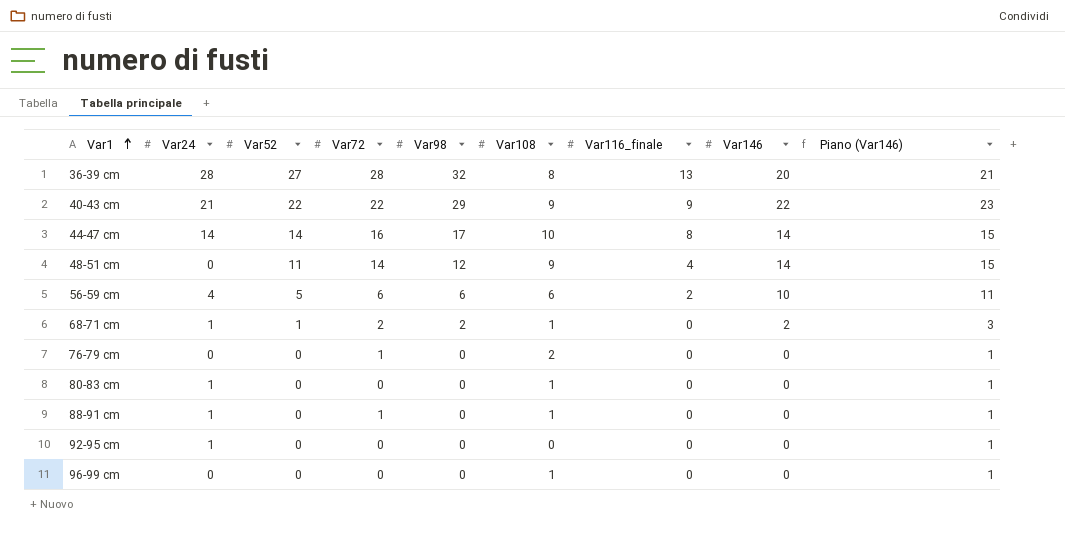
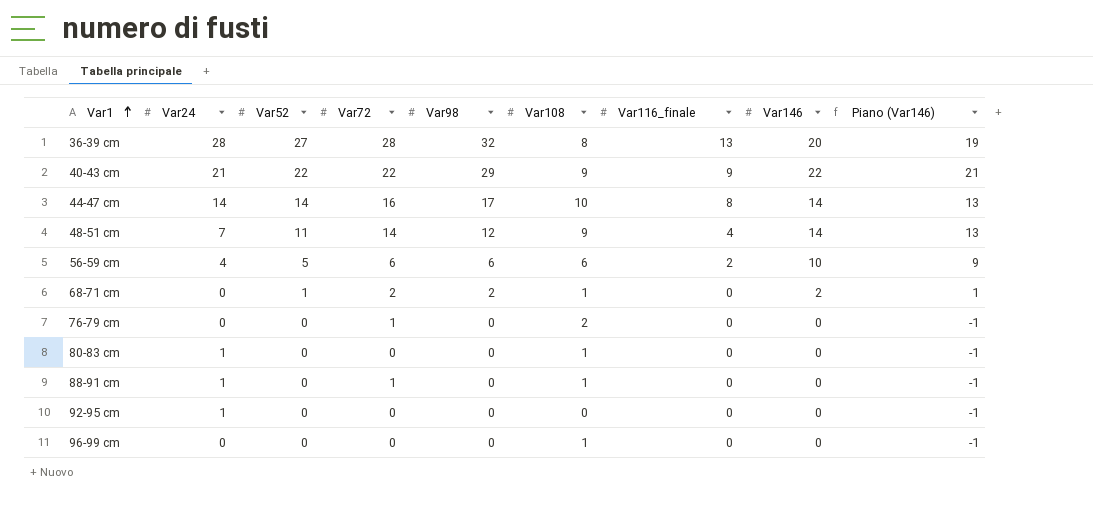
column Piano (Var146) | formula: [Var146] + 1 -> [Var146] - 1
48-51 cm | Var24: 0 -> 7
68-71 cm | Var24: 1 -> 0

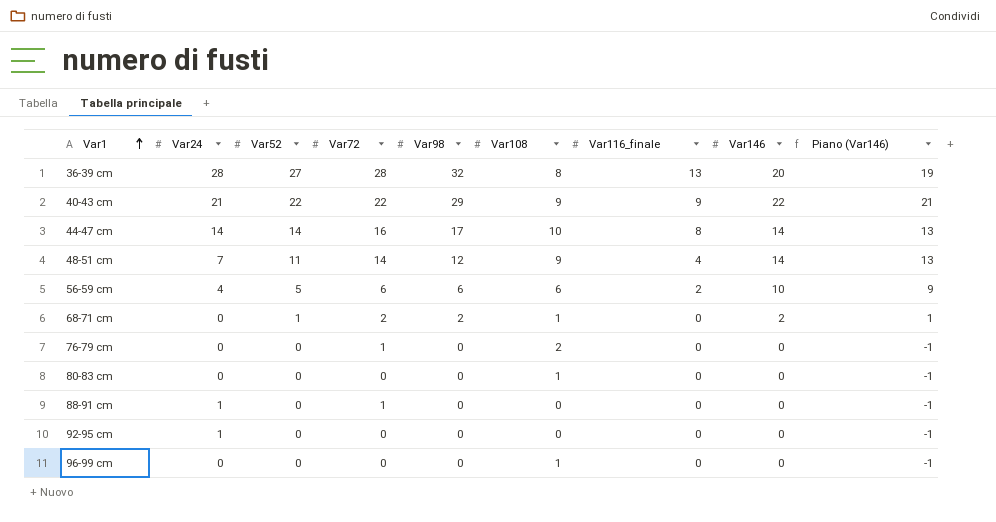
80-83 cm | Var24: 1 -> 0
88-91 cm | Var108: 1 -> 0

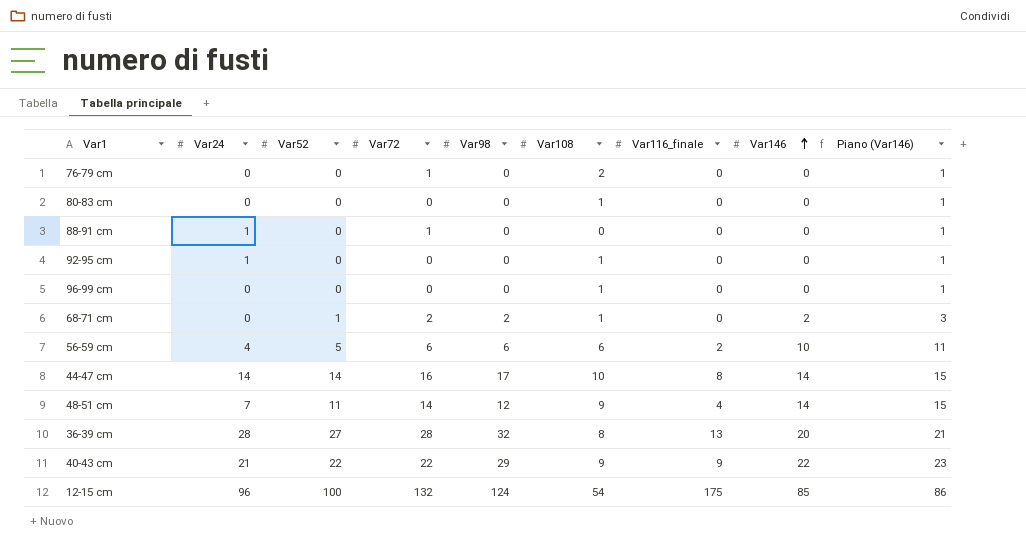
row order: Var1 ascending -> Var146 ascending
column Piano (Var146) | formula: [Var146] - 1 -> [Var146] + 1
92-95 cm | Var108: 0 -> 1
row 12-15 cm: none -> 96 | 100 | 132 | 124 | 54 | 175 | 85 | 86

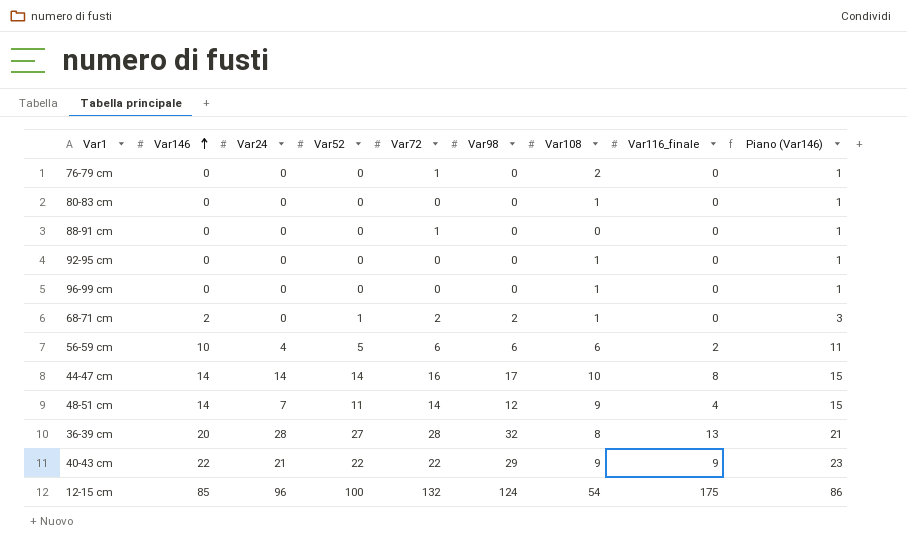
column Var146 | position: 8 -> 2
88-91 cm | Var24: 1 -> 0
92-95 cm | Var24: 1 -> 0

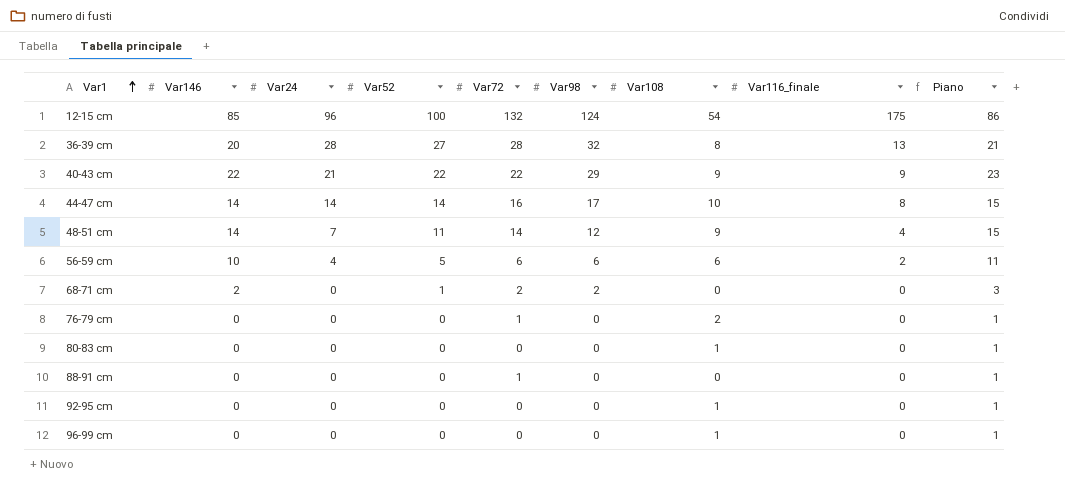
row order: Var146 ascending -> Var1 ascending
column name: Piano (Var146) -> Piano
68-71 cm | Var108: 1 -> 0

